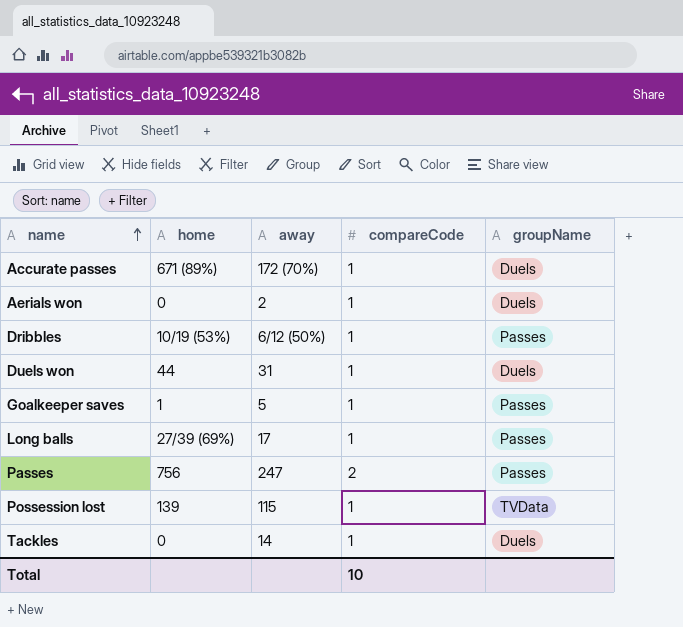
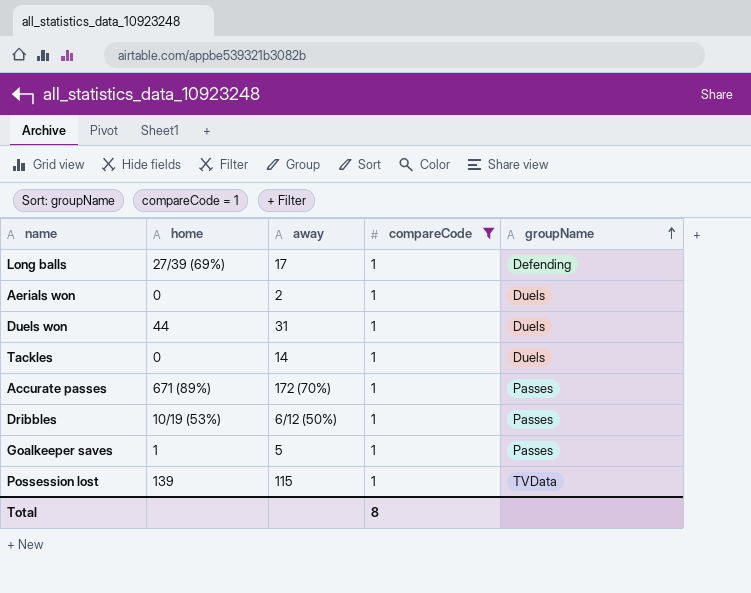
filter: none -> compareCode = 1
row order: name ascending -> groupName ascending
Long balls | groupName: Passes -> Defending
Accurate passes | groupName: Duels -> Passes
Total | compareCode: 10 -> 8

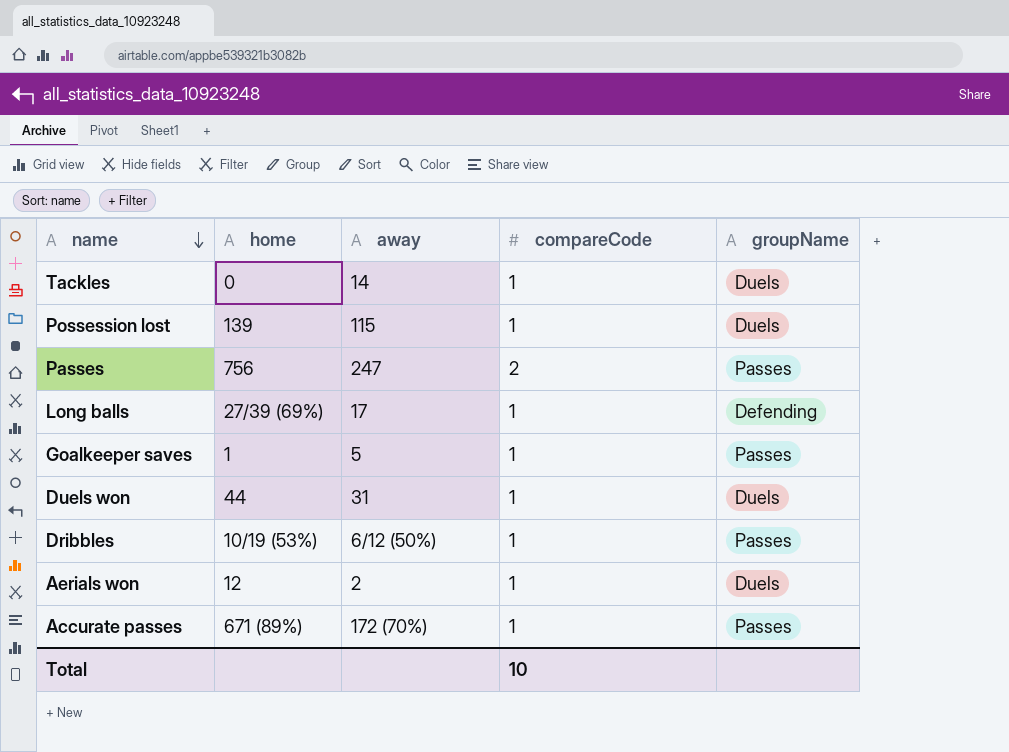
filter: compareCode = 1 -> none
row order: groupName ascending -> name descending
Possession lost | groupName: TVData -> Duels
Aerials won | home: 0 -> 12
Total | compareCode: 8 -> 10

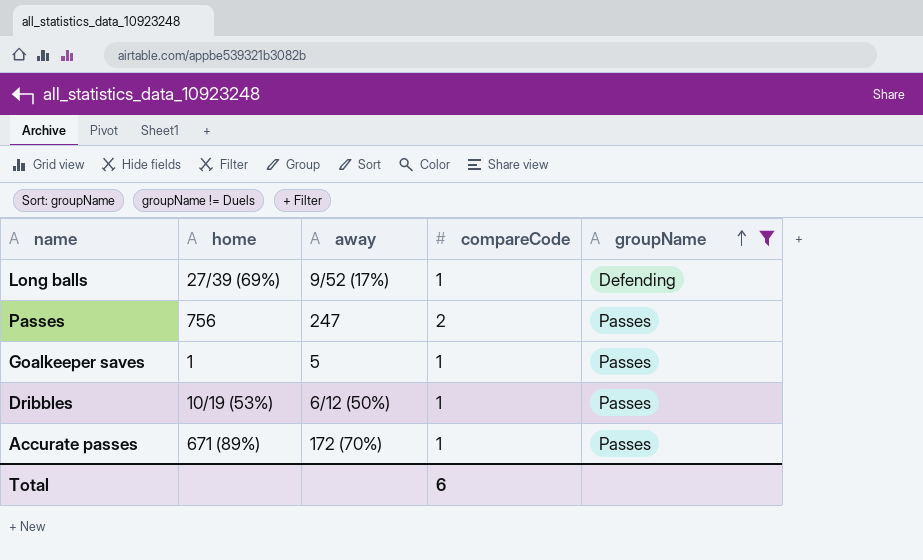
filter: none -> groupName != Duels
row order: name descending -> groupName ascending
Long balls | away: 17 -> 9/52 (17%)
Total | compareCode: 10 -> 6

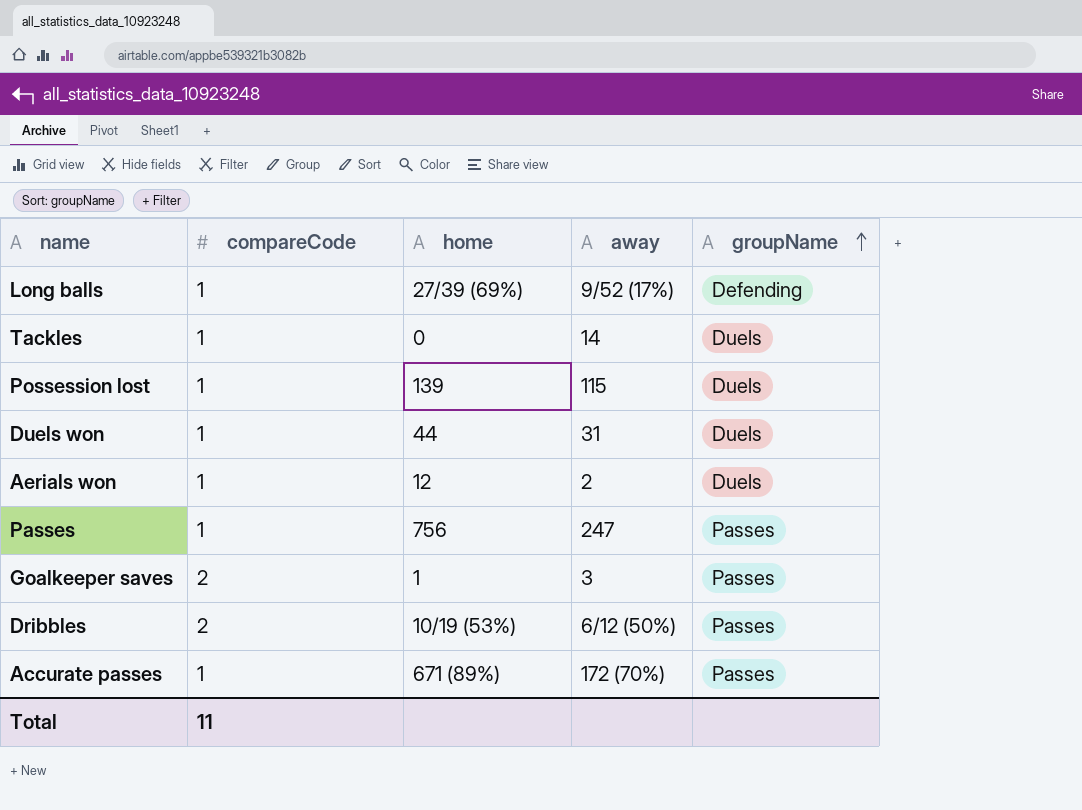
filter: groupName != Duels -> none
column compareCode | position: 4 -> 2
Passes | compareCode: 2 -> 1
Goalkeeper saves | compareCode: 1 -> 2
Goalkeeper saves | away: 5 -> 3
Dribbles | compareCode: 1 -> 2
Total | compareCode: 6 -> 11

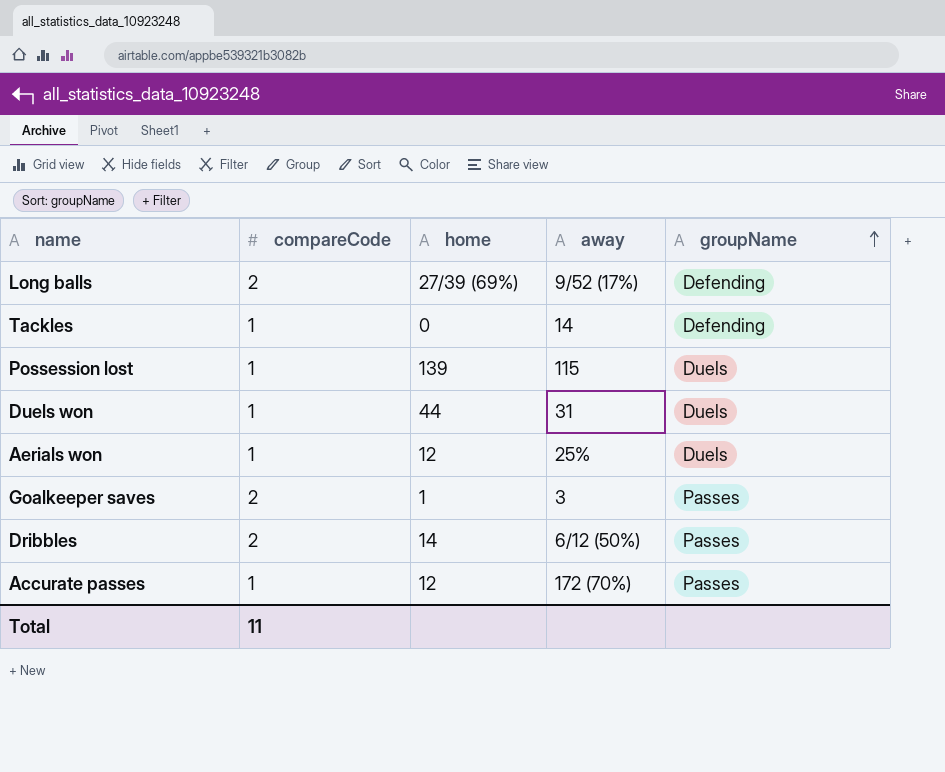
row Passes: 1 | 756 | 247 | Passes -> none
Long balls | compareCode: 1 -> 2
Tackles | groupName: Duels -> Defending
Aerials won | away: 2 -> 25%
Dribbles | home: 10/19 (53%) -> 14
Accurate passes | home: 671 (89%) -> 12

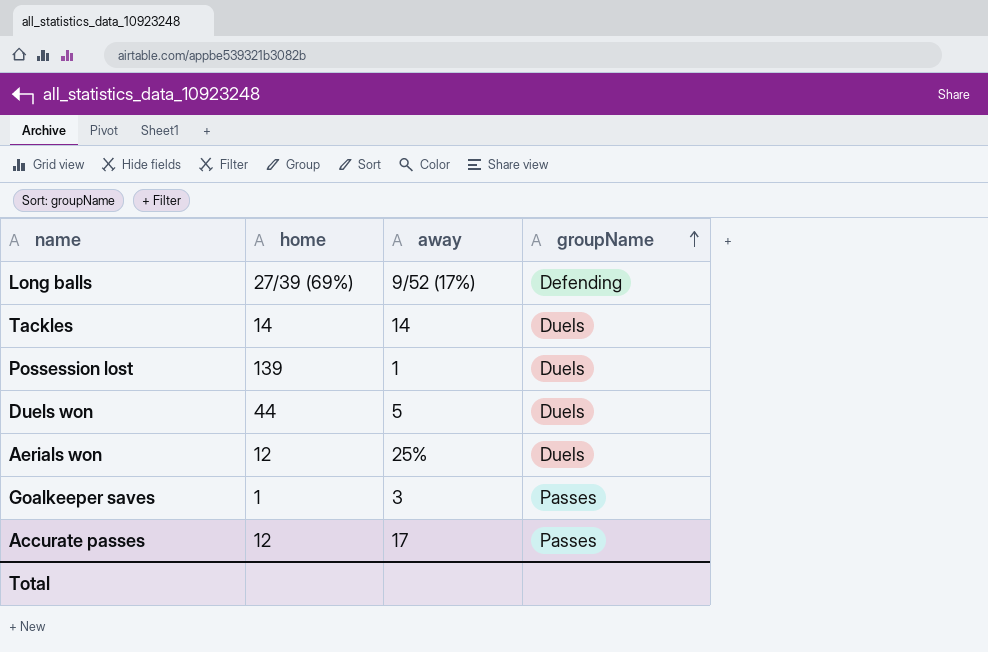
column compareCode | position: 2 -> none
row Dribbles: 2 | 14 | 6/12 (50%) | Passes -> none
Tackles | home: 0 -> 14
Tackles | groupName: Defending -> Duels
Possession lost | away: 115 -> 1
Duels won | away: 31 -> 5
Accurate passes | away: 172 (70%) -> 17

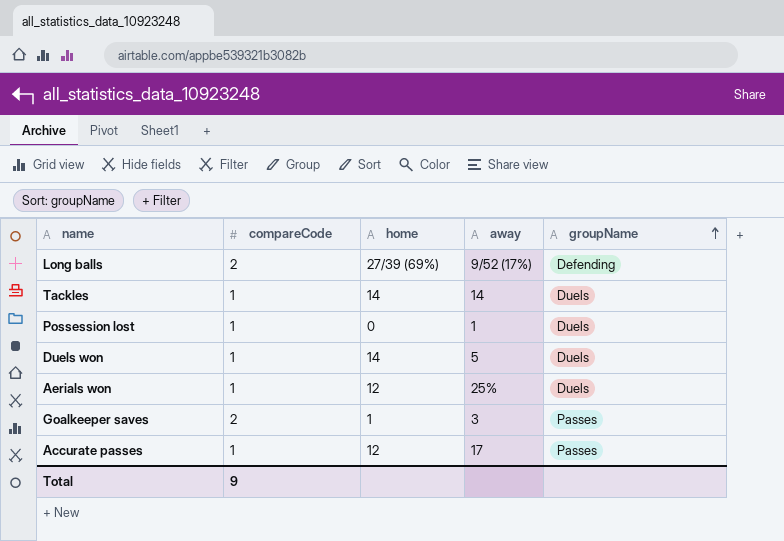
column compareCode | position: none -> 2
Possession lost | home: 139 -> 0
Duels won | home: 44 -> 14

